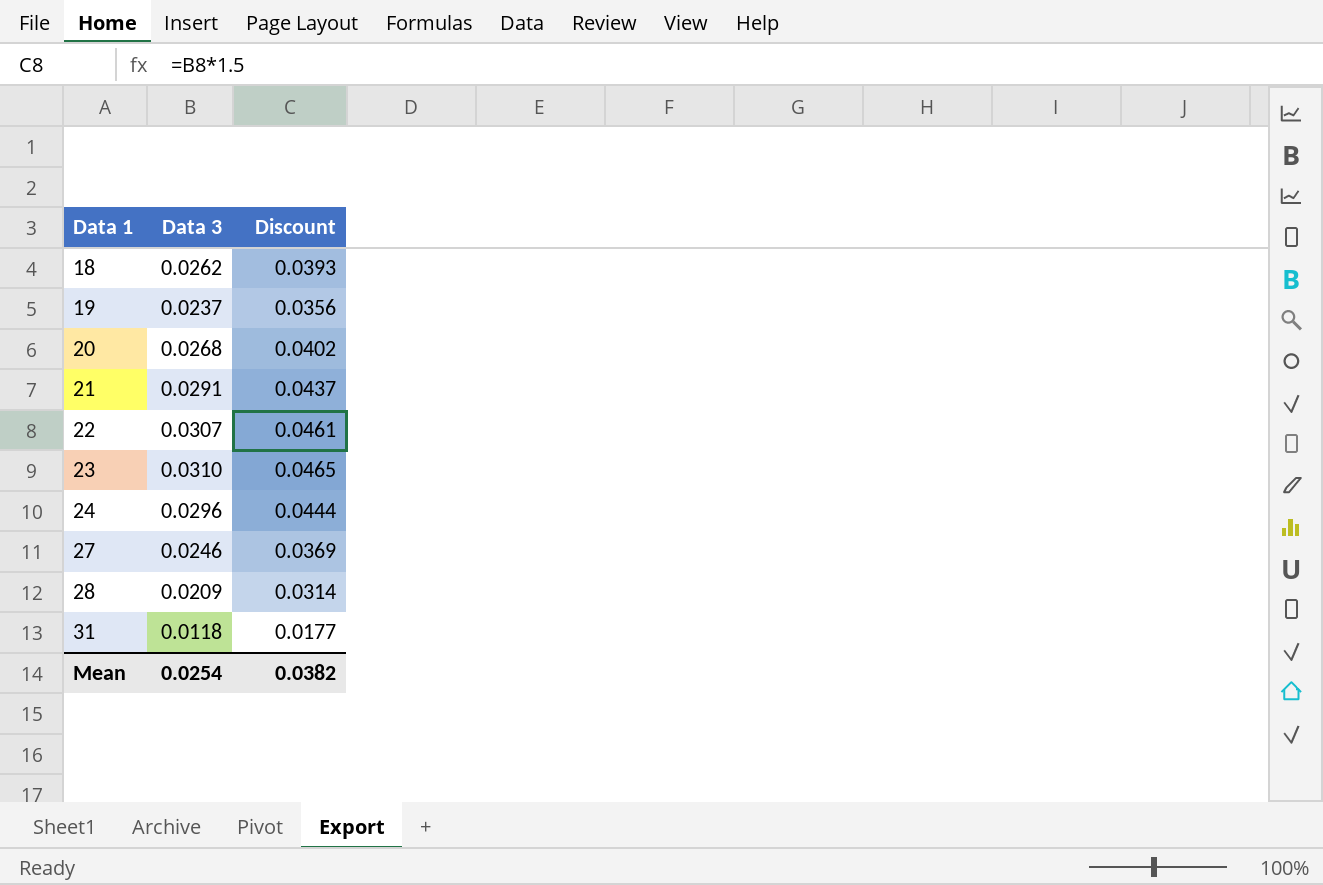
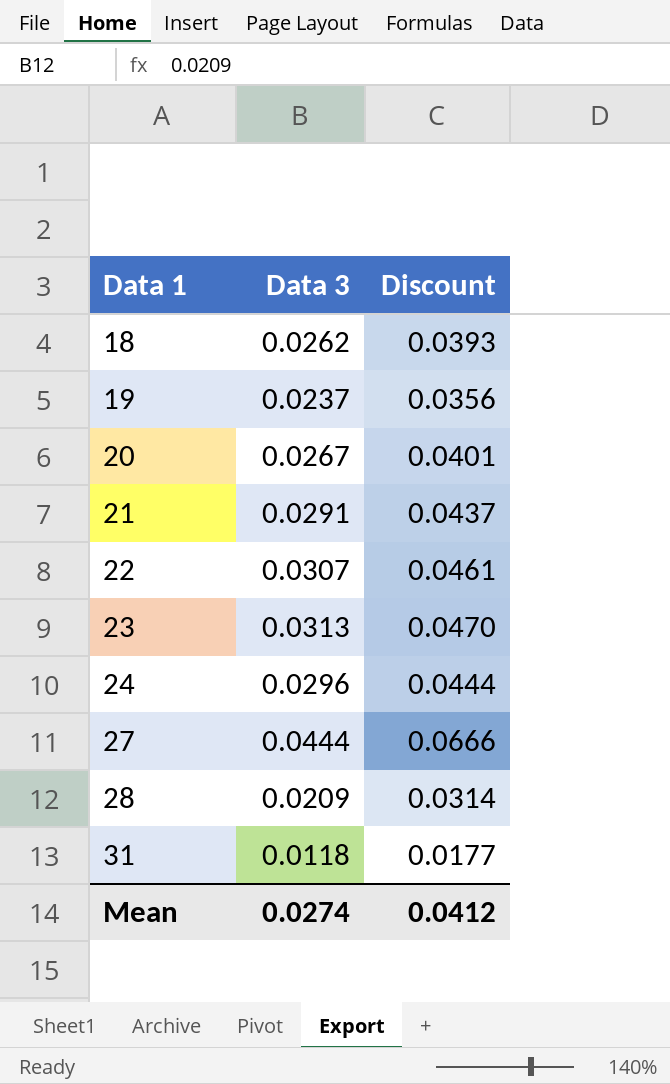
20 | Data 3: 0.0268 -> 0.0267
20 | Discount: 0.0402 -> 0.0401
23 | Data 3: 0.0310 -> 0.0313
23 | Discount: 0.0465 -> 0.0470
27 | Data 3: 0.0246 -> 0.0444
27 | Discount: 0.0369 -> 0.0666
Mean | Data 3: 0.0254 -> 0.0274
Mean | Discount: 0.0382 -> 0.0412

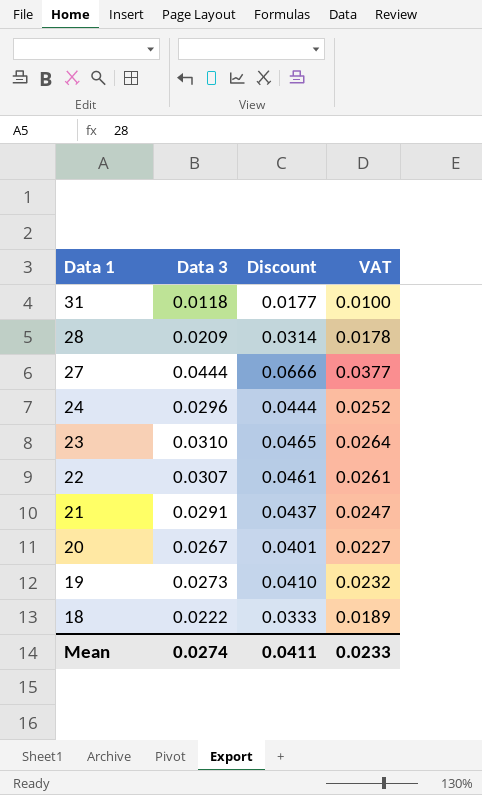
row order: Data 1 ascending -> Data 1 descending
column VAT | formula: none -> [Data 3] * 0.85
23 | Data 3: 0.0313 -> 0.0310
23 | Discount: 0.0470 -> 0.0465
19 | Data 3: 0.0237 -> 0.0273
19 | Discount: 0.0356 -> 0.0410
18 | Data 3: 0.0262 -> 0.0222
18 | Discount: 0.0393 -> 0.0333
Mean | Discount: 0.0412 -> 0.0411

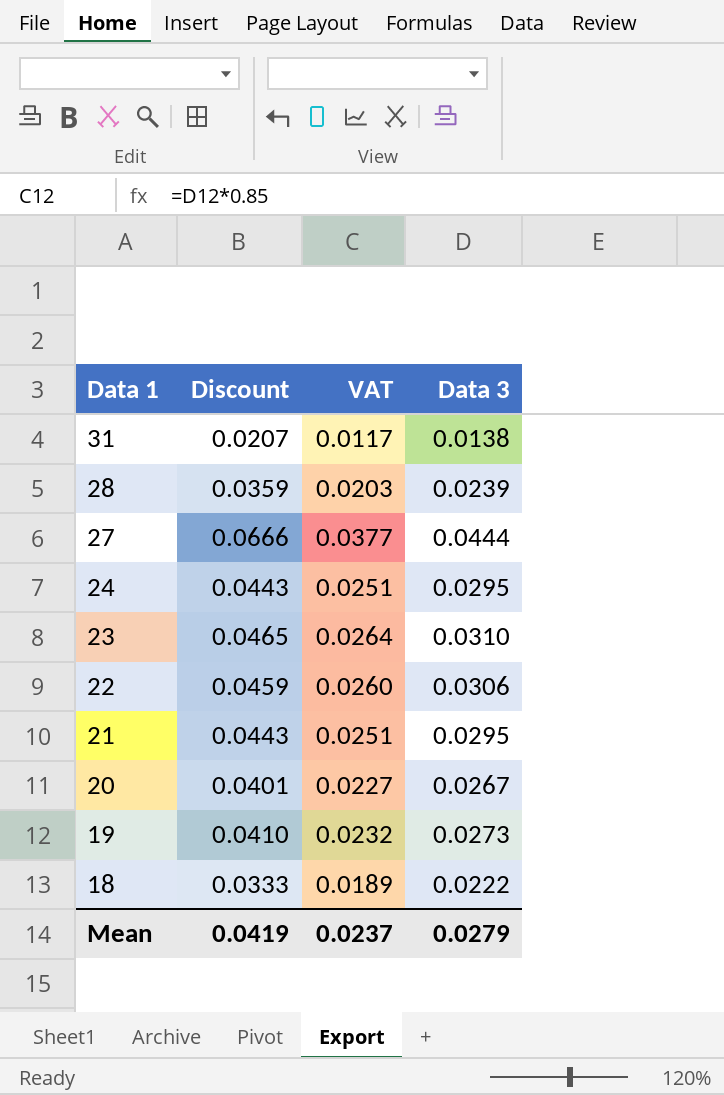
column Data 3 | position: 2 -> 4
31 | Discount: 0.0177 -> 0.0207
31 | VAT: 0.0100 -> 0.0117
31 | Data 3: 0.0118 -> 0.0138
28 | Discount: 0.0314 -> 0.0359
28 | VAT: 0.0178 -> 0.0203
28 | Data 3: 0.0209 -> 0.0239
24 | Discount: 0.0444 -> 0.0443
24 | VAT: 0.0252 -> 0.0251
24 | Data 3: 0.0296 -> 0.0295
22 | Discount: 0.0461 -> 0.0459
22 | VAT: 0.0261 -> 0.0260
22 | Data 3: 0.0307 -> 0.0306
21 | Discount: 0.0437 -> 0.0443
21 | VAT: 0.0247 -> 0.0251
21 | Data 3: 0.0291 -> 0.0295
Mean | Discount: 0.0411 -> 0.0419
Mean | VAT: 0.0233 -> 0.0237
Mean | Data 3: 0.0274 -> 0.0279

